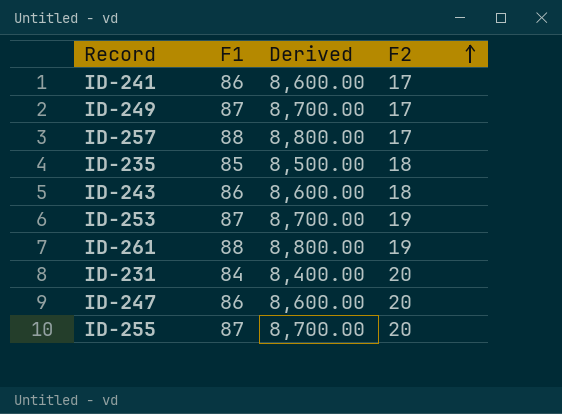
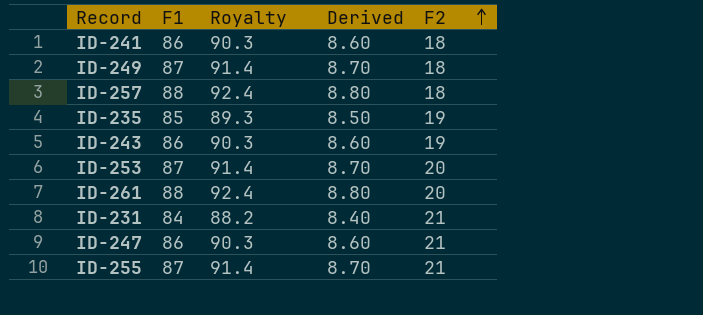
column Royalty | formula: none -> [F1] * 1.05
column Derived | formula: [F1] * 100 -> [F1] * 0.1
ID-241 | F2: 17 -> 18
ID-249 | F2: 17 -> 18
ID-257 | F2: 17 -> 18
ID-235 | F2: 18 -> 19
ID-243 | F2: 18 -> 19
ID-253 | F2: 19 -> 20
ID-261 | F2: 19 -> 20
ID-231 | F2: 20 -> 21
ID-247 | F2: 20 -> 21
ID-255 | F2: 20 -> 21

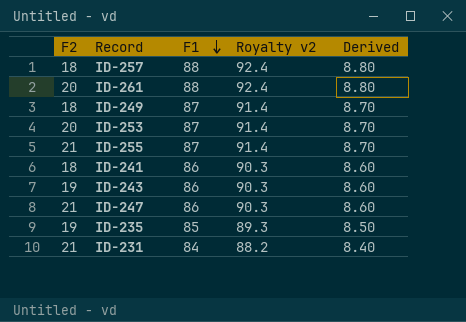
row order: F2 ascending -> F1 descending
column F2 | position: 5 -> 1
column name: Royalty -> Royalty v2

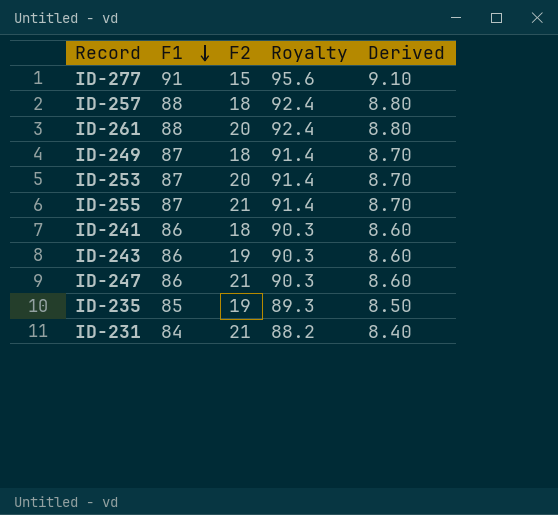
column F2 | position: 1 -> 3
column name: Royalty v2 -> Royalty
row ID-277: none -> 91 | 15 | 95.6 | 9.10

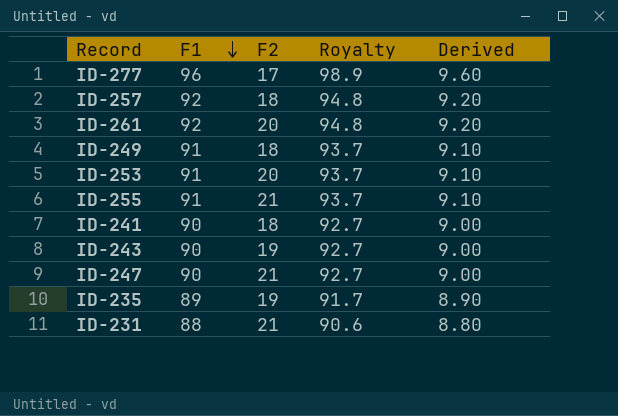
column Royalty | formula: [F1] * 1.05 -> [F1] * 1.03
ID-277 | F1: 91 -> 96
ID-277 | F2: 15 -> 17
ID-277 | Derived: 9.10 -> 9.60
ID-257 | F1: 88 -> 92
ID-257 | Derived: 8.80 -> 9.20
ID-261 | F1: 88 -> 92
ID-261 | Derived: 8.80 -> 9.20
ID-249 | F1: 87 -> 91
ID-249 | Derived: 8.70 -> 9.10
ID-253 | F1: 87 -> 91
ID-253 | Derived: 8.70 -> 9.10
ID-255 | F1: 87 -> 91
ID-255 | Derived: 8.70 -> 9.10
ID-241 | F1: 86 -> 90
ID-241 | Derived: 8.60 -> 9.00
ID-243 | F1: 86 -> 90
ID-243 | Derived: 8.60 -> 9.00
ID-247 | F1: 86 -> 90
ID-247 | Derived: 8.60 -> 9.00
ID-235 | F1: 85 -> 89
ID-235 | Derived: 8.50 -> 8.90
ID-231 | F1: 84 -> 88
ID-231 | Derived: 8.40 -> 8.80

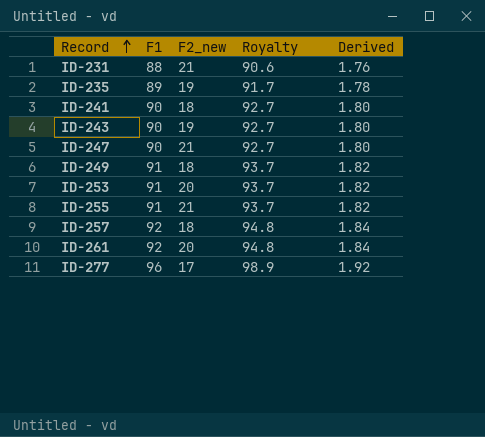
row order: F1 descending -> Record ascending
column name: F2 -> F2_new
column Derived | formula: [F1] * 0.1 -> [F1] * 0.02

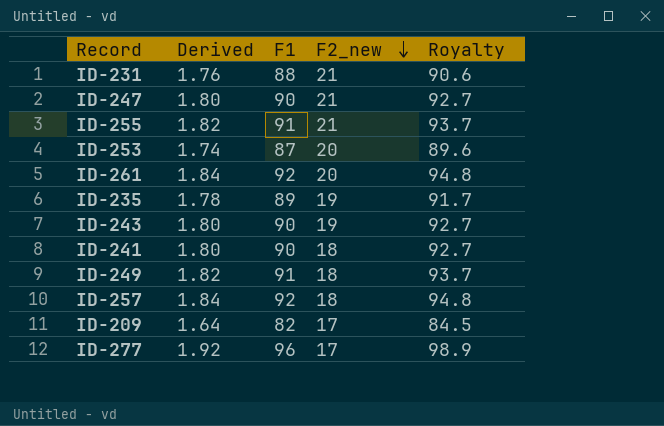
row order: Record ascending -> F2_new descending
column Derived | position: 5 -> 2
ID-253 | Derived: 1.82 -> 1.74
ID-253 | F1: 91 -> 87
ID-253 | Royalty: 93.7 -> 89.6
row ID-209: none -> 1.64 | 82 | 17 | 84.5

